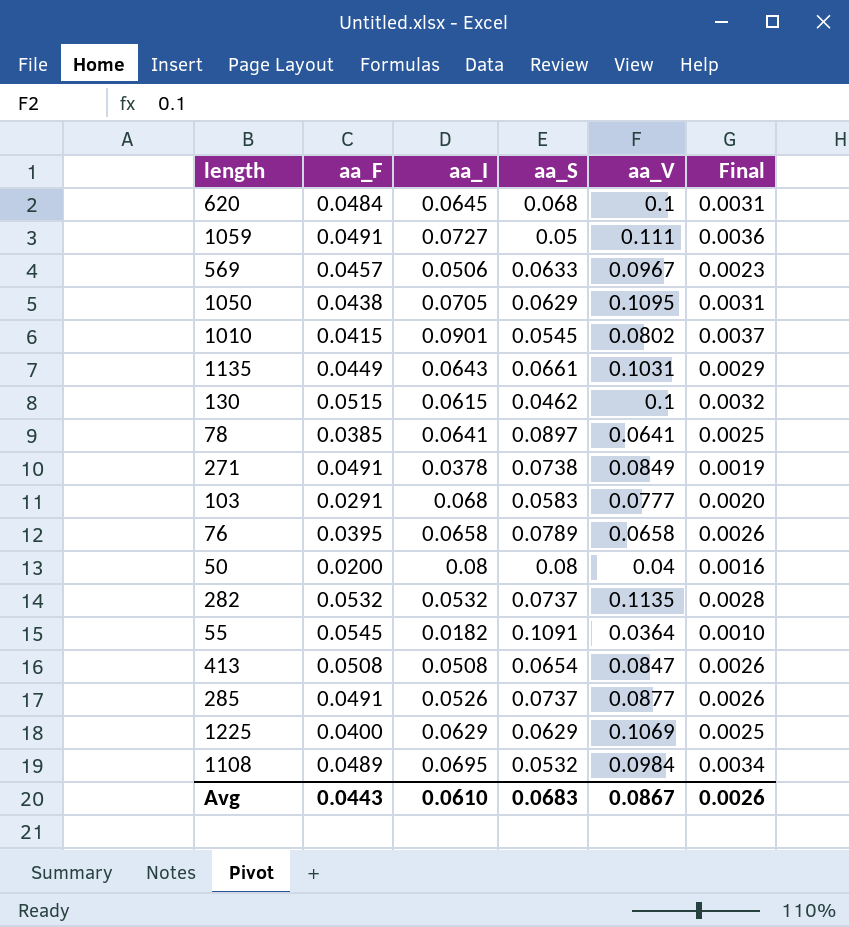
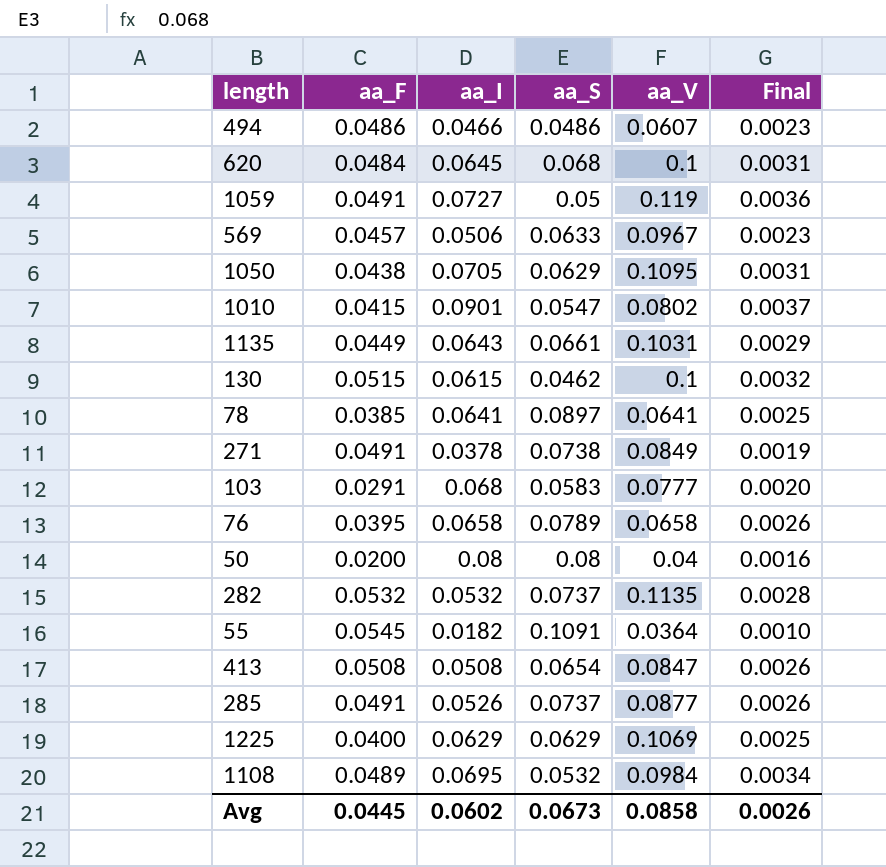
row 494: none -> 0.0486 | 0.0466 | 0.0486 | 0.0607 | 0.0023
1059 | aa_V: 0.111 -> 0.119
1010 | aa_S: 0.0545 -> 0.0547
Avg | aa_F: 0.0443 -> 0.0445
Avg | aa_I: 0.0610 -> 0.0602
Avg | aa_S: 0.0683 -> 0.0673
Avg | aa_V: 0.0867 -> 0.0858

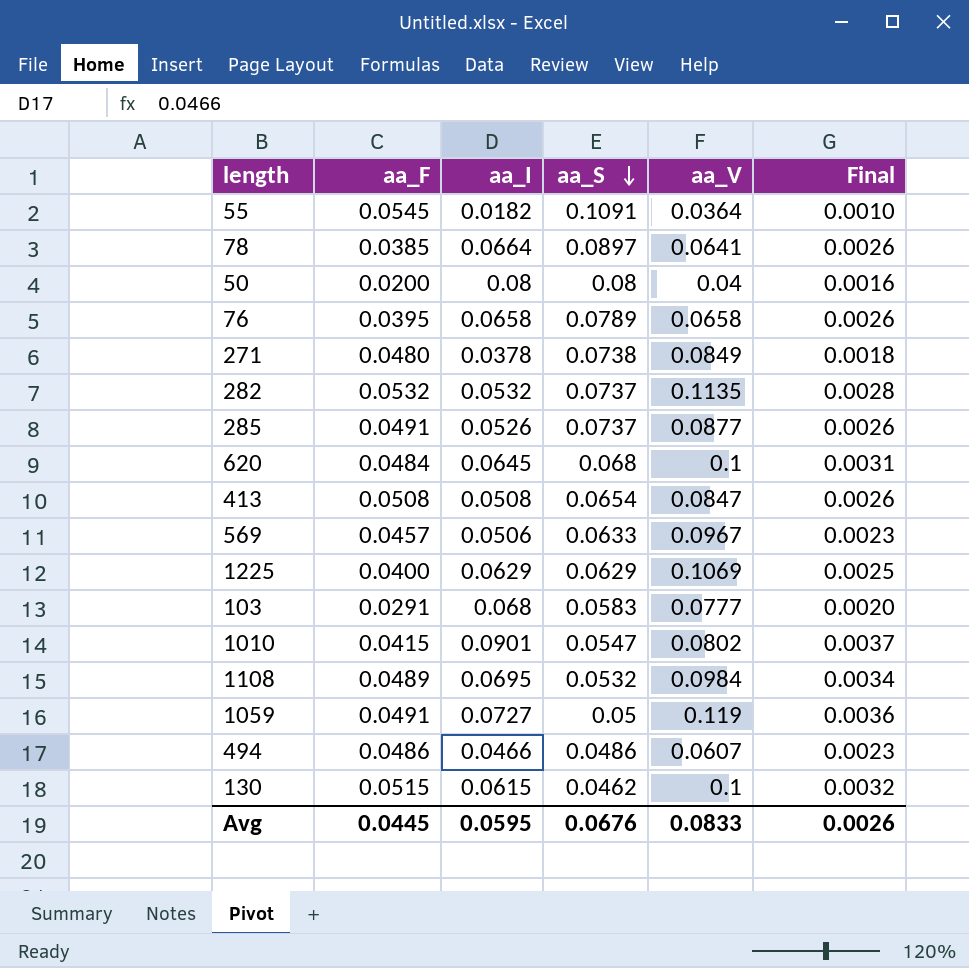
row order: none -> aa_S descending
row 1050: 0.0438 | 0.0705 | 0.0629 | 0.1095 | 0.0031 -> none
row 1135: 0.0449 | 0.0643 | 0.0661 | 0.1031 | 0.0029 -> none
78 | aa_I: 0.0641 -> 0.0664
78 | Final: 0.0025 -> 0.0026
271 | aa_F: 0.0491 -> 0.0480
271 | Final: 0.0019 -> 0.0018
Avg | aa_I: 0.0602 -> 0.0595
Avg | aa_S: 0.0673 -> 0.0676
Avg | aa_V: 0.0858 -> 0.0833

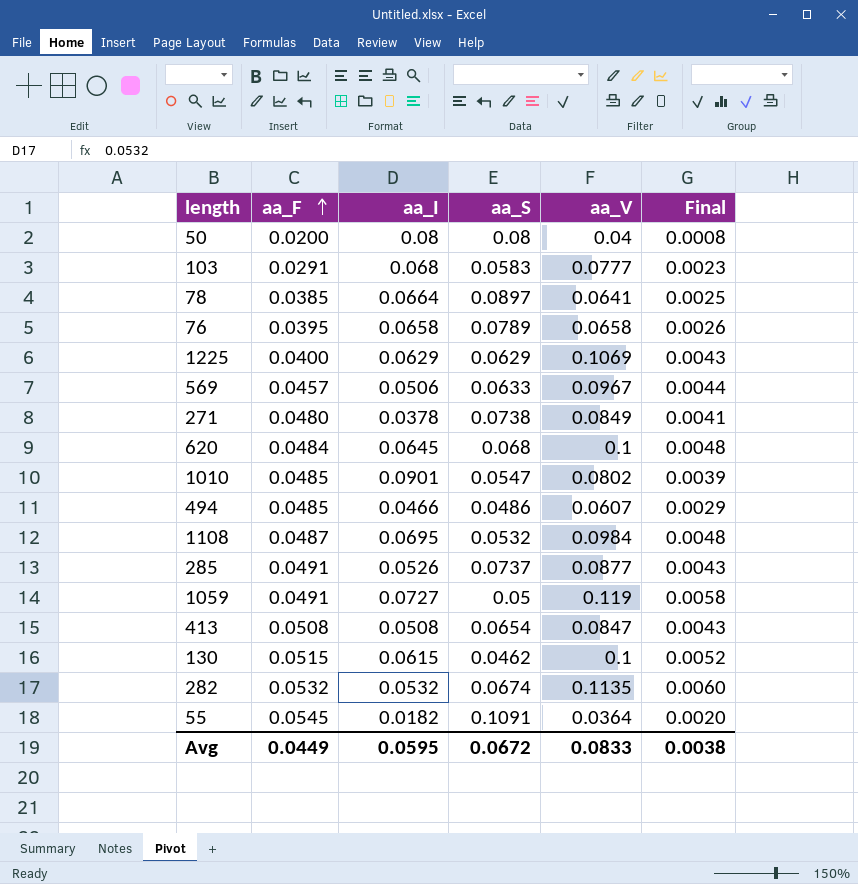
row order: aa_S descending -> aa_F ascending
column Final | formula: [aa_F] * [aa_I] -> [aa_F] * [aa_V]
1010 | aa_F: 0.0415 -> 0.0485
494 | aa_F: 0.0486 -> 0.0485
1108 | aa_F: 0.0489 -> 0.0487
282 | aa_S: 0.0737 -> 0.0674
Avg | aa_F: 0.0445 -> 0.0449
Avg | aa_S: 0.0676 -> 0.0672
Avg | Final: 0.0026 -> 0.0038

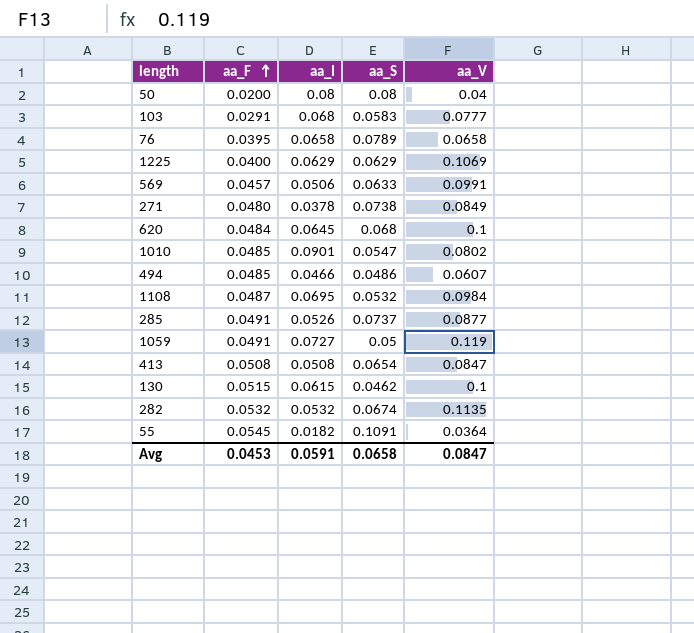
column Final | formula: [aa_F] * [aa_V] -> none
row 78: 0.0385 | 0.0664 | 0.0897 | 0.0641 | 0.0025 -> none
569 | aa_V: 0.0967 -> 0.0991
Avg | aa_F: 0.0449 -> 0.0453
Avg | aa_I: 0.0595 -> 0.0591
Avg | aa_S: 0.0672 -> 0.0658
Avg | aa_V: 0.0833 -> 0.0847

